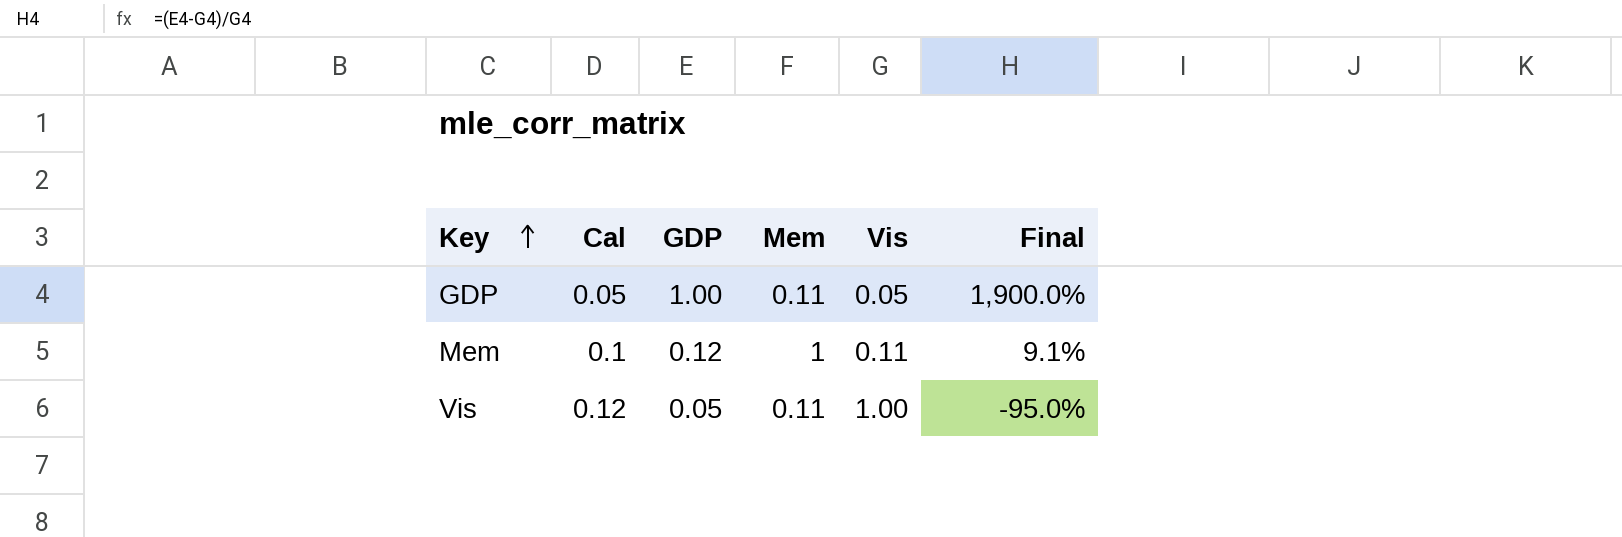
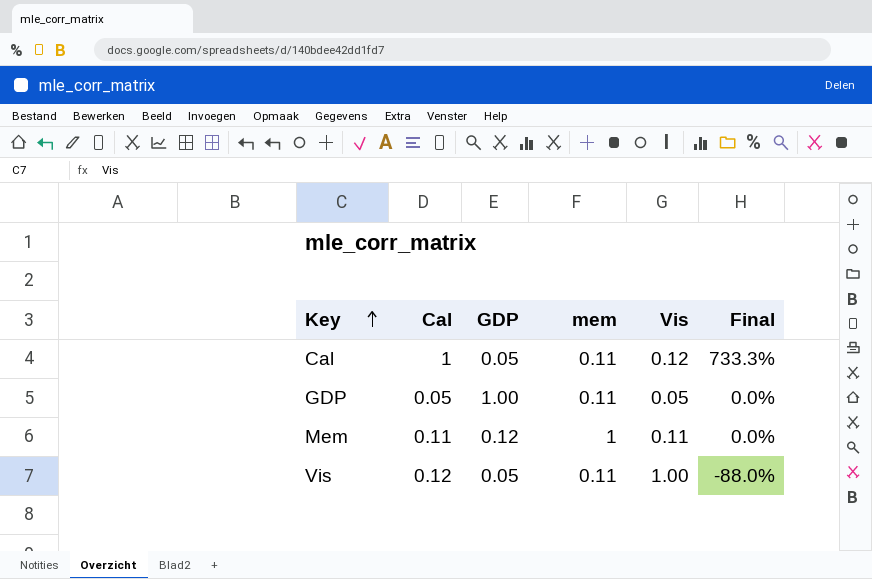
column name: Mem -> mem
column Final | formula: ([GDP] - [Vis]) / [Vis] -> ([Cal] - [Vis]) / [Vis]
row Cal: none -> 1 | 0.05 | 0.11 | 0.12 | 733.3%
Mem | Cal: 0.1 -> 0.11

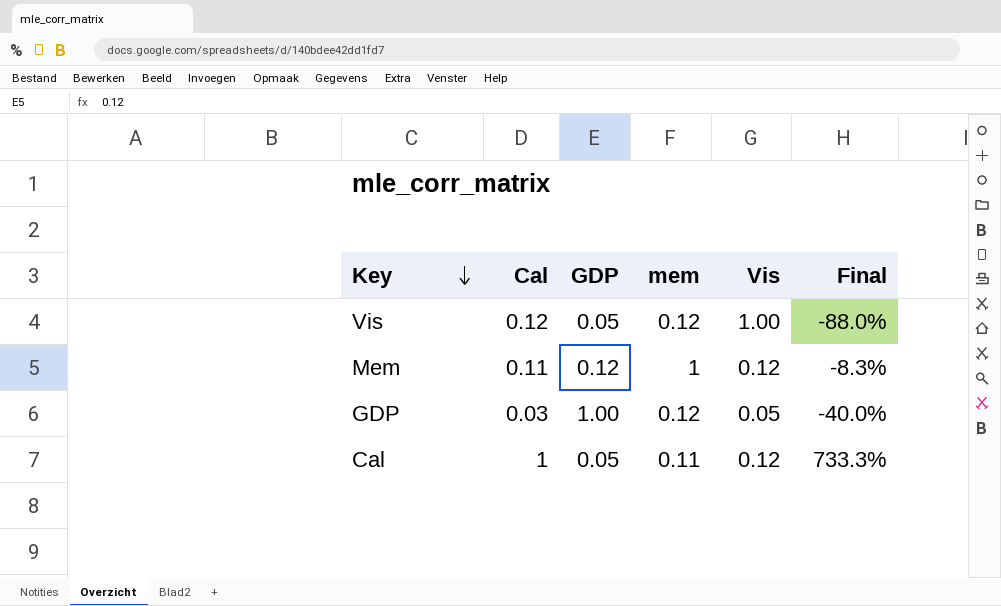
row order: Key ascending -> Key descending
Vis | mem: 0.11 -> 0.12
Mem | Vis: 0.11 -> 0.12
Mem | Final: 0.0% -> -8.3%
GDP | Cal: 0.05 -> 0.03
GDP | mem: 0.11 -> 0.12
GDP | Final: 0.0% -> -40.0%

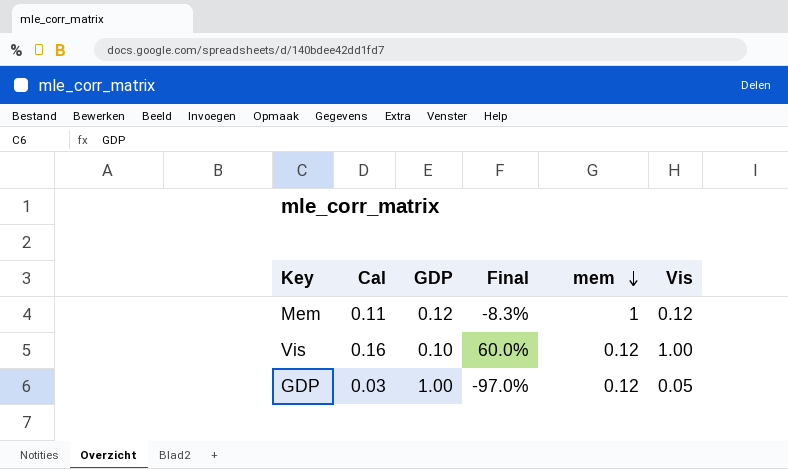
row order: Key descending -> mem descending
column Final | formula: ([Cal] - [Vis]) / [Vis] -> ([Cal] - [GDP]) / [GDP]
column Final | position: 6 -> 4
row Cal: 1 | 0.05 | 0.11 | 0.12 | 733.3% -> none
Vis | Cal: 0.12 -> 0.16
Vis | GDP: 0.05 -> 0.10

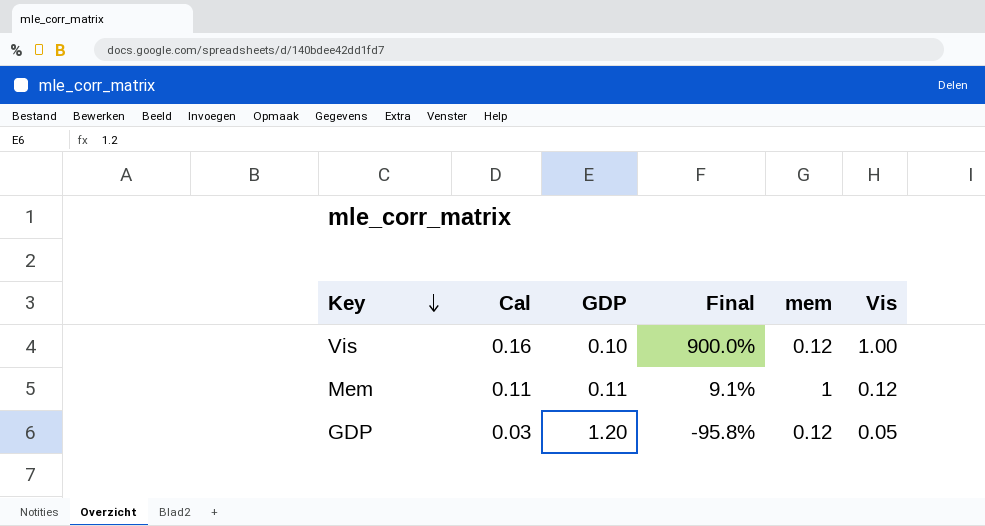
row order: mem descending -> Key descending
column Final | formula: ([Cal] - [GDP]) / [GDP] -> ([Vis] - [GDP]) / [GDP]
Mem | GDP: 0.12 -> 0.11
GDP | GDP: 1.00 -> 1.20

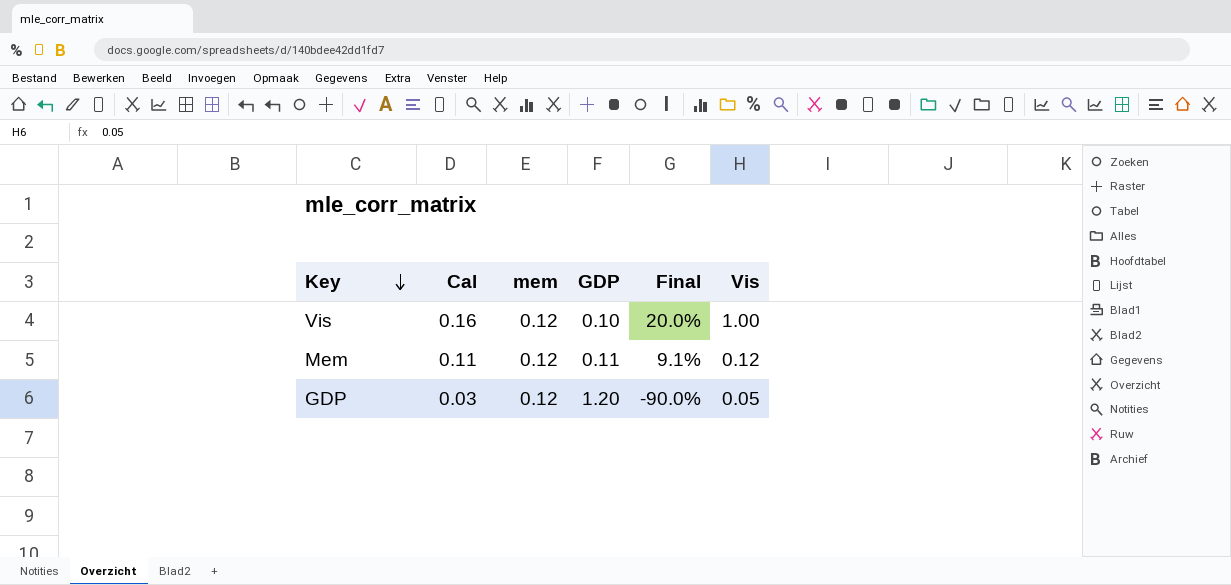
column mem | position: 5 -> 3
column Final | formula: ([Vis] - [GDP]) / [GDP] -> ([mem] - [GDP]) / [GDP]
Mem | mem: 1 -> 0.12

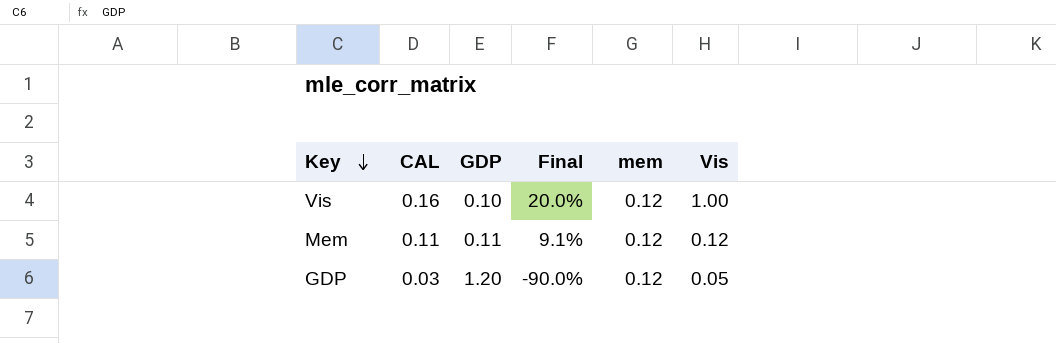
column name: Cal -> CAL
column mem | position: 3 -> 5

